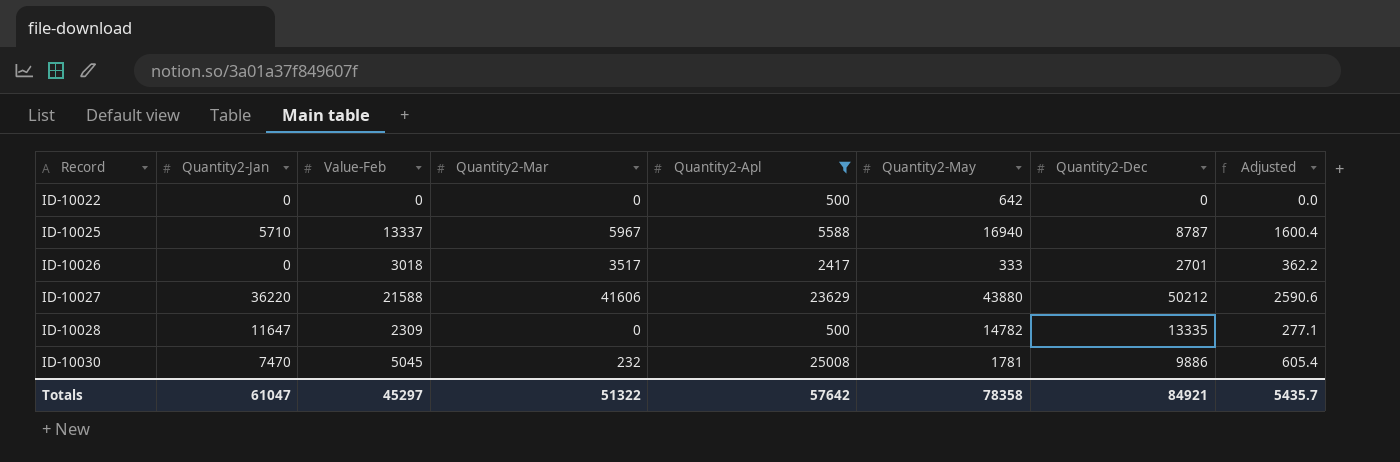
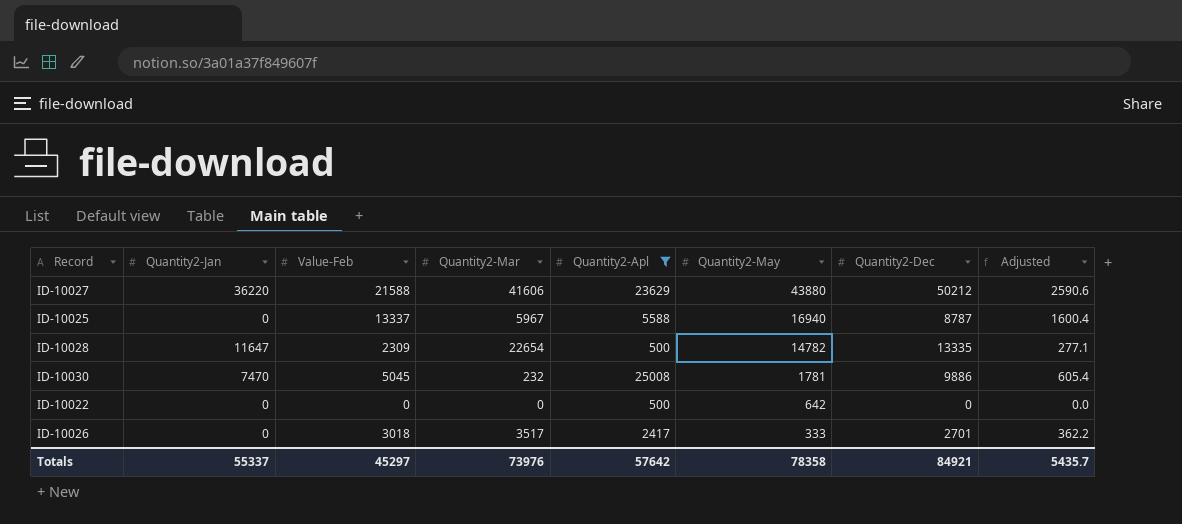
row order: Record ascending -> Quantity2-May descending
ID-10025 | Quantity2-Jan: 5710 -> 0
ID-10028 | Quantity2-Mar: 0 -> 22654
Totals | Quantity2-Jan: 61047 -> 55337
Totals | Quantity2-Mar: 51322 -> 73976

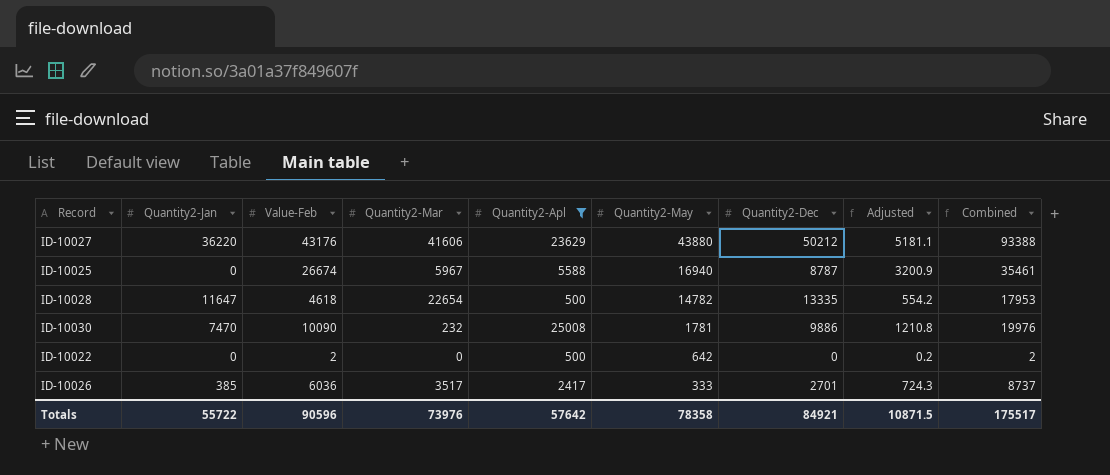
column Combined | formula: none -> [Value-Feb] + [Quantity2-Dec]
ID-10027 | Value-Feb: 21588 -> 43176
ID-10027 | Adjusted: 2590.6 -> 5181.1
ID-10025 | Value-Feb: 13337 -> 26674
ID-10025 | Adjusted: 1600.4 -> 3200.9
ID-10028 | Value-Feb: 2309 -> 4618
ID-10028 | Adjusted: 277.1 -> 554.2
ID-10030 | Value-Feb: 5045 -> 10090
ID-10030 | Adjusted: 605.4 -> 1210.8
ID-10022 | Value-Feb: 0 -> 2
ID-10022 | Adjusted: 0.0 -> 0.2
ID-10026 | Quantity2-Jan: 0 -> 385
ID-10026 | Value-Feb: 3018 -> 6036
ID-10026 | Adjusted: 362.2 -> 724.3
Totals | Quantity2-Jan: 55337 -> 55722
Totals | Value-Feb: 45297 -> 90596
Totals | Adjusted: 5435.7 -> 10871.5

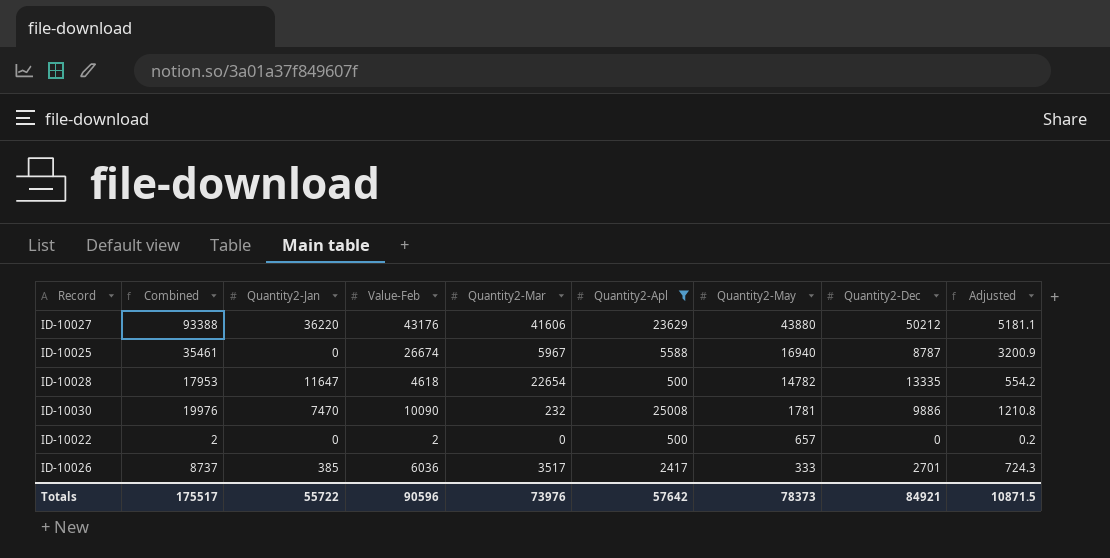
column Combined | position: 9 -> 2
ID-10022 | Quantity2-May: 642 -> 657
Totals | Quantity2-May: 78358 -> 78373

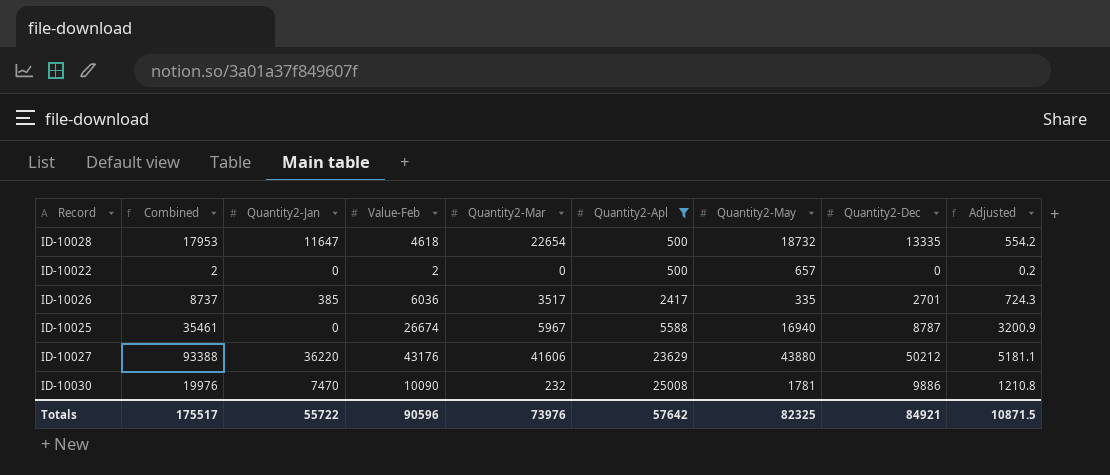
row order: Quantity2-May descending -> Quantity2-Apl ascending
ID-10028 | Quantity2-May: 14782 -> 18732
ID-10026 | Quantity2-May: 333 -> 335
Totals | Quantity2-May: 78373 -> 82325

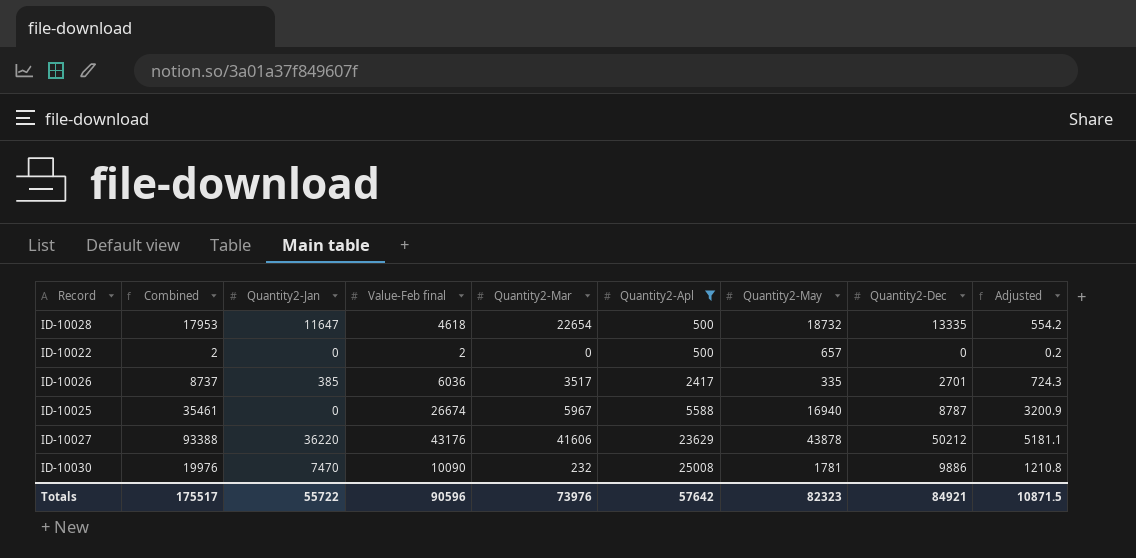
column name: Value-Feb -> Value-Feb final
ID-10027 | Quantity2-May: 43880 -> 43878
Totals | Quantity2-May: 82325 -> 82323

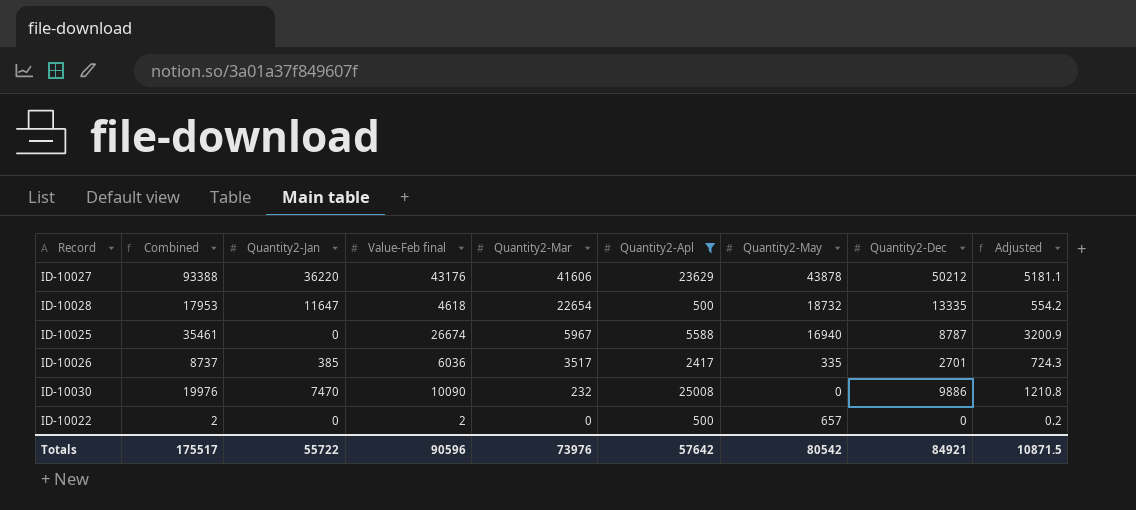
row order: Quantity2-Apl ascending -> Quantity2-Mar descending
ID-10030 | Quantity2-May: 1781 -> 0
Totals | Quantity2-May: 82323 -> 80542

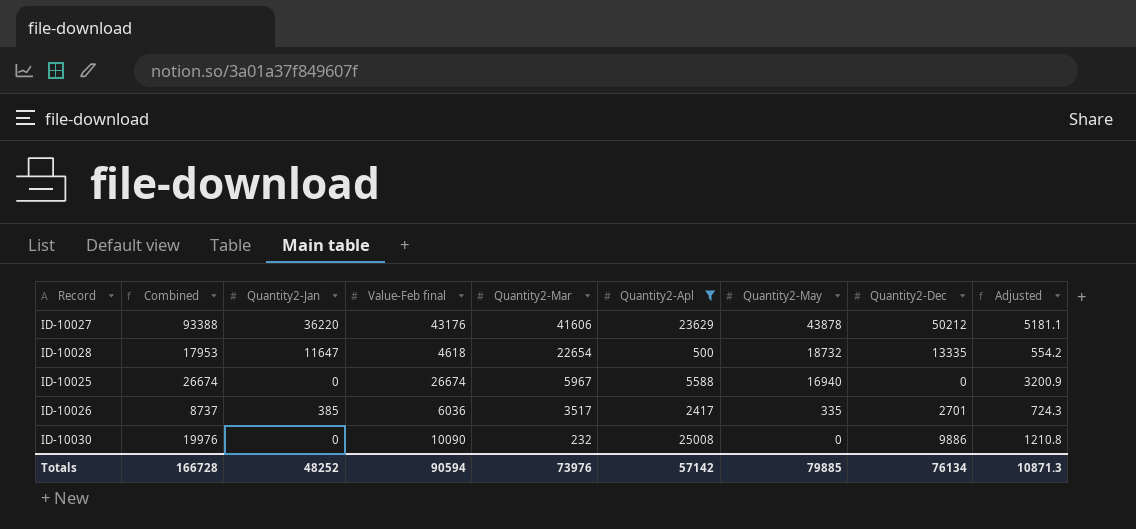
row ID-10022: 2 | 0 | 2 | 0 | 500 | 657 | 0 | 0.2 -> none
ID-10025 | Combined: 35461 -> 26674
ID-10025 | Quantity2-Dec: 8787 -> 0
ID-10030 | Quantity2-Jan: 7470 -> 0
Totals | Combined: 175517 -> 166728
Totals | Quantity2-Jan: 55722 -> 48252
Totals | Value-Feb final: 90596 -> 90594
Totals | Quantity2-Apl: 57642 -> 57142
Totals | Quantity2-May: 80542 -> 79885
Totals | Quantity2-Dec: 84921 -> 76134
Totals | Adjusted: 10871.5 -> 10871.3

